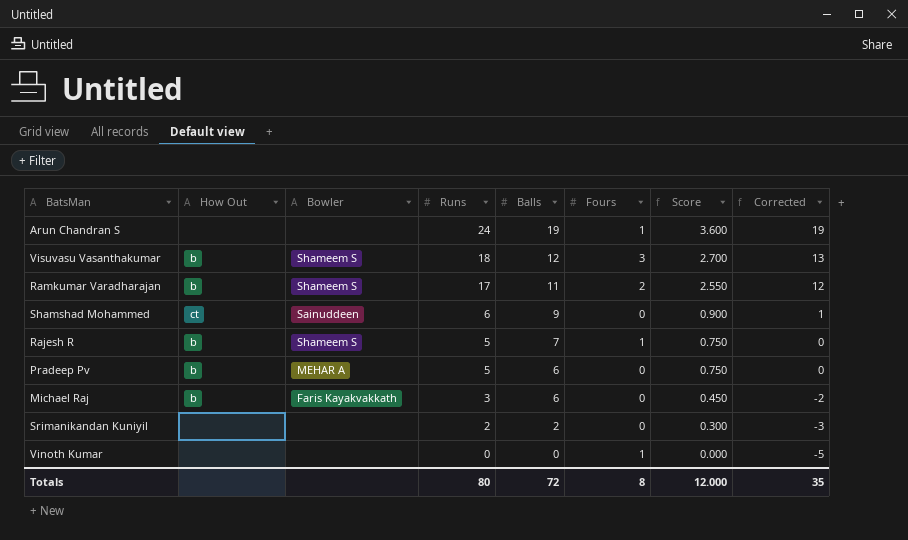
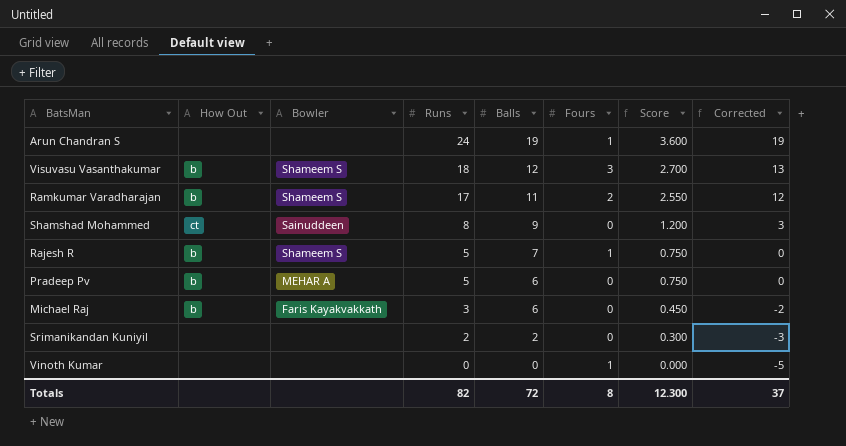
Shamshad Mohammed | Runs: 6 -> 8
Shamshad Mohammed | Score: 0.900 -> 1.200
Shamshad Mohammed | Corrected: 1 -> 3
Totals | Runs: 80 -> 82
Totals | Score: 12.000 -> 12.300
Totals | Corrected: 35 -> 37

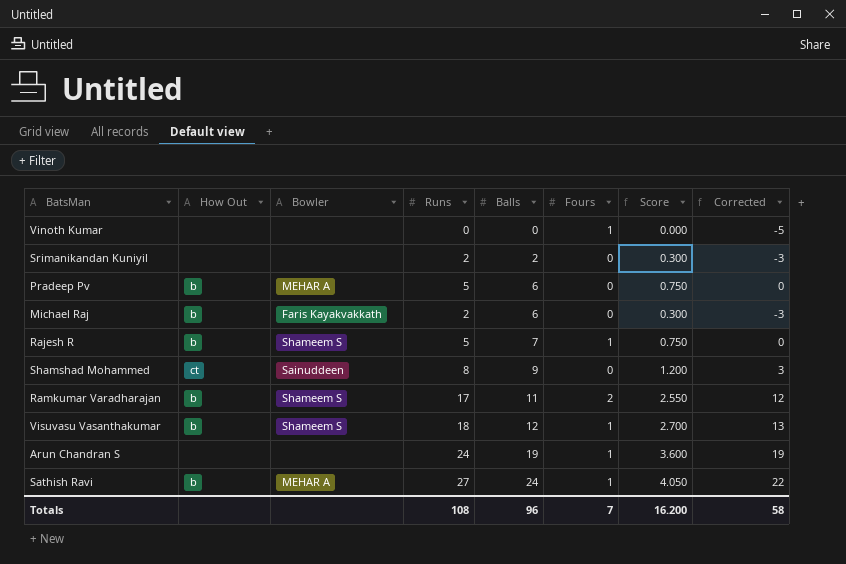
row order: Runs descending -> Balls ascending
Michael Raj | Runs: 3 -> 2
Michael Raj | Score: 0.450 -> 0.300
Michael Raj | Corrected: -2 -> -3
Visuvasu Vasanthakumar | Fours: 3 -> 1
row Sathish Ravi: none -> b | MEHAR A | 27 | 24 | 1 | 4.050 | 22
Totals | Runs: 82 -> 108
Totals | Balls: 72 -> 96
Totals | Fours: 8 -> 7
Totals | Score: 12.300 -> 16.200
Totals | Corrected: 37 -> 58

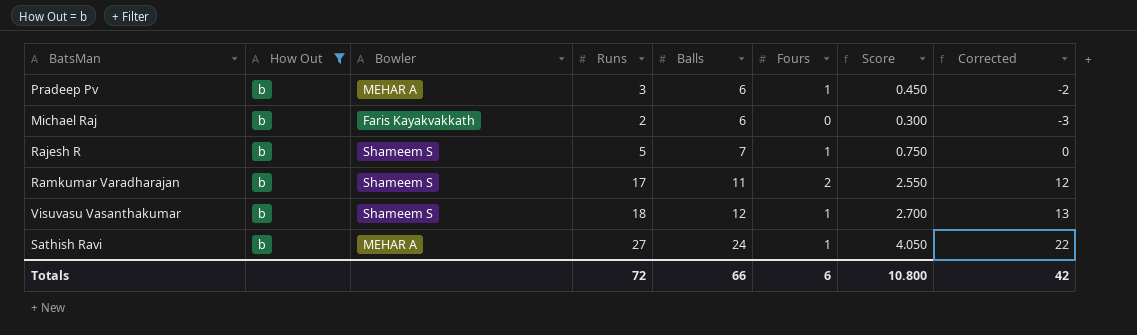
filter: none -> How Out = b
Pradeep Pv | Runs: 5 -> 3
Pradeep Pv | Fours: 0 -> 1
Pradeep Pv | Score: 0.750 -> 0.450
Pradeep Pv | Corrected: 0 -> -2
Totals | Runs: 108 -> 72
Totals | Balls: 96 -> 66
Totals | Fours: 7 -> 6
Totals | Score: 16.200 -> 10.800
Totals | Corrected: 58 -> 42

